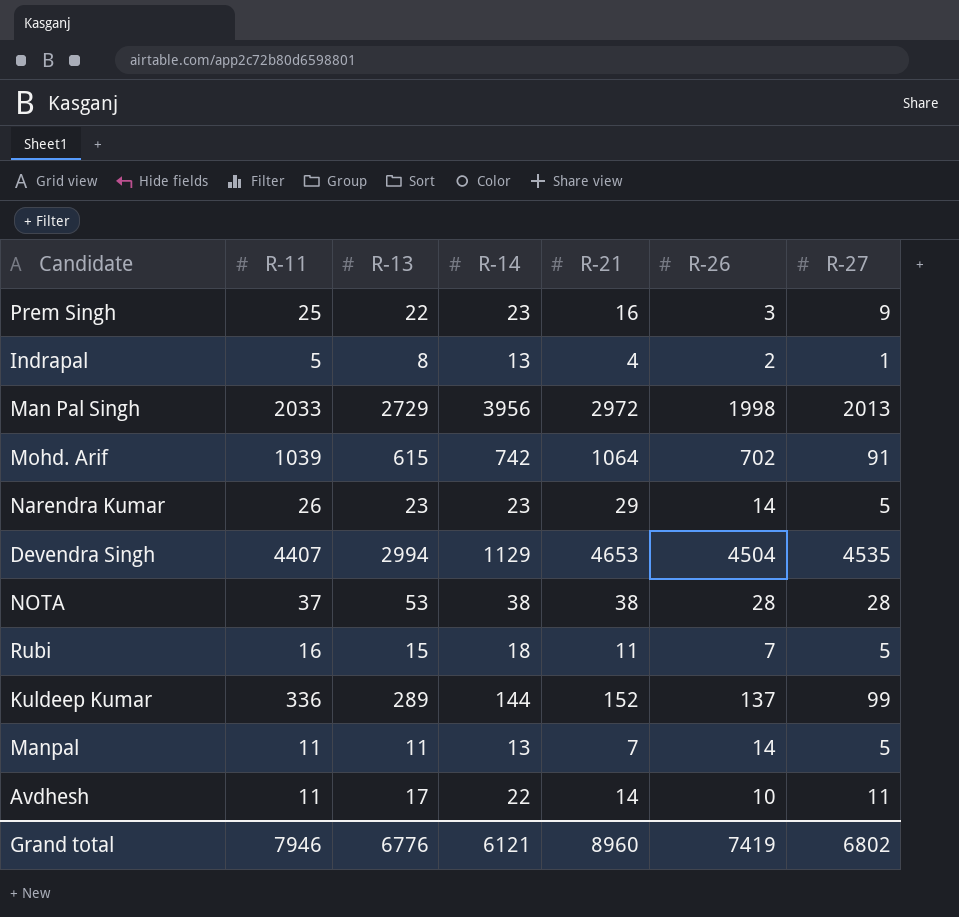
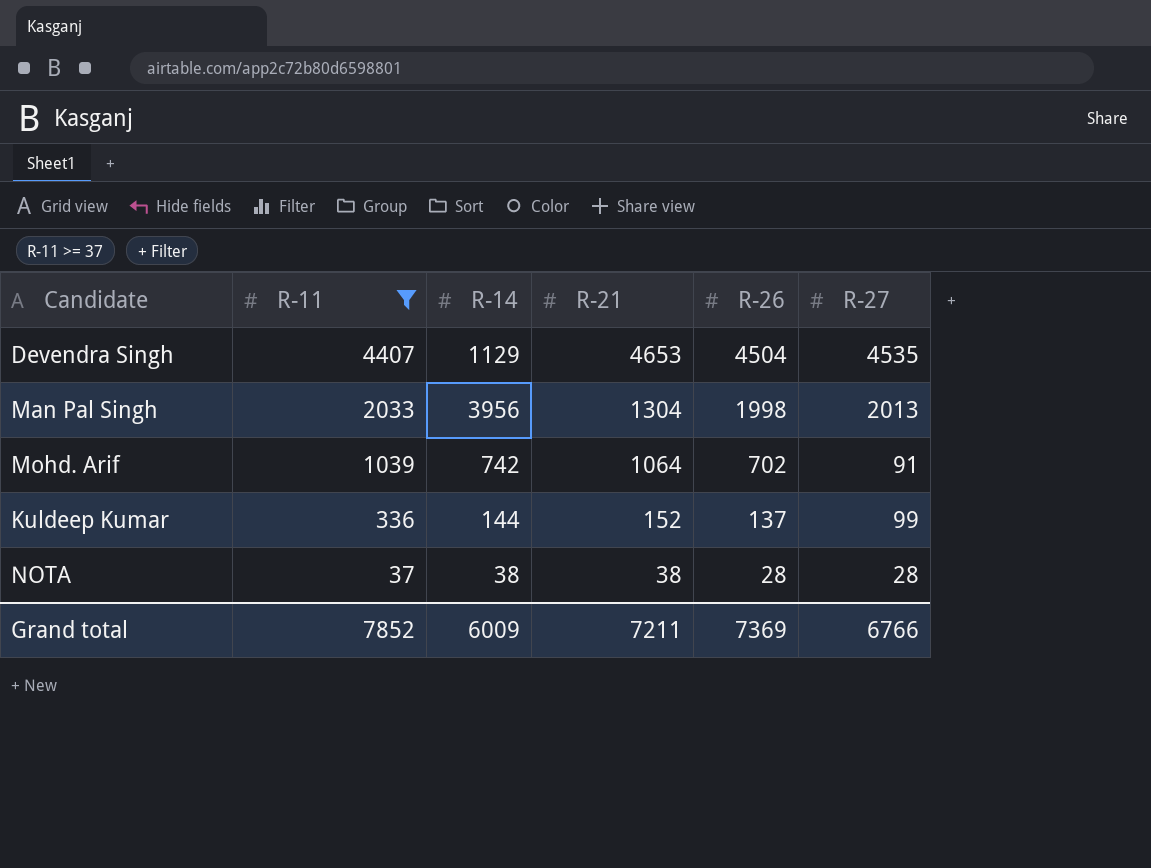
filter: none -> R-11 >= 37
row order: none -> R-11 descending
column R-13 | position: 3 -> none
Man Pal Singh | R-21: 2972 -> 1304
Grand total | R-11: 7946 -> 7852
Grand total | R-14: 6121 -> 6009
Grand total | R-21: 8960 -> 7211
Grand total | R-26: 7419 -> 7369
Grand total | R-27: 6802 -> 6766

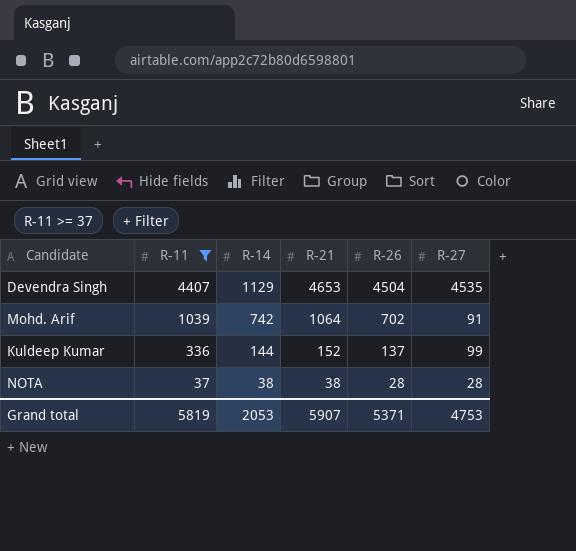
row Man Pal Singh: 2033 | 3956 | 1304 | 1998 | 2013 -> none
Grand total | R-11: 7852 -> 5819
Grand total | R-14: 6009 -> 2053
Grand total | R-21: 7211 -> 5907
Grand total | R-26: 7369 -> 5371
Grand total | R-27: 6766 -> 4753

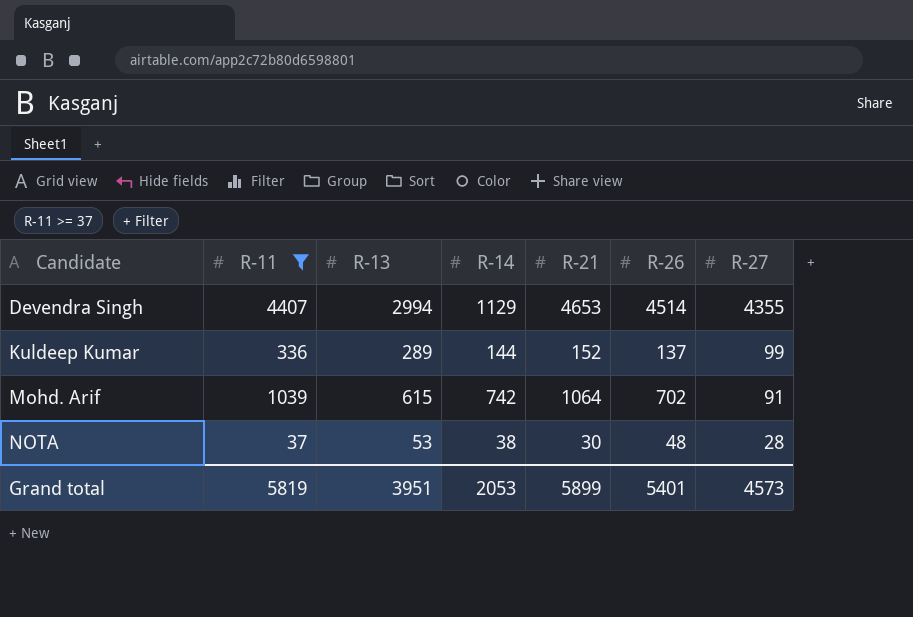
row order: R-11 descending -> Candidate ascending
column R-13 | position: none -> 3
Devendra Singh | R-26: 4504 -> 4514
Devendra Singh | R-27: 4535 -> 4355
NOTA | R-21: 38 -> 30
NOTA | R-26: 28 -> 48
Grand total | R-21: 5907 -> 5899
Grand total | R-26: 5371 -> 5401
Grand total | R-27: 4753 -> 4573

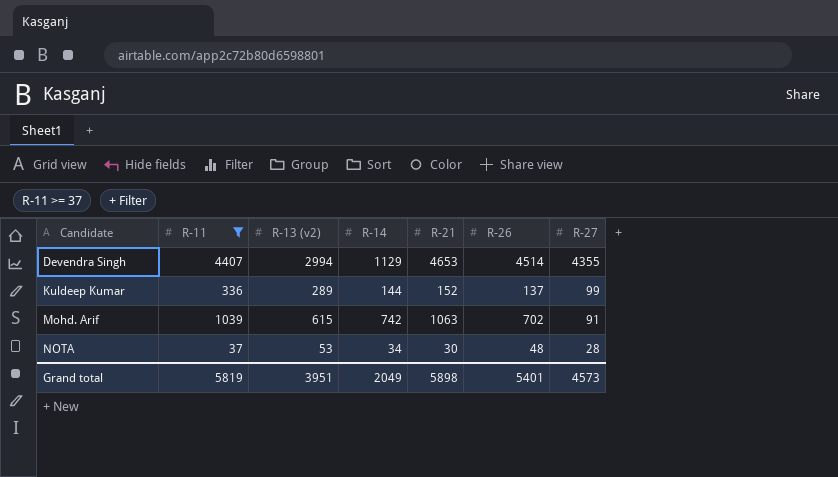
column name: R-13 -> R-13 (v2)
Mohd. Arif | R-21: 1064 -> 1063
NOTA | R-14: 38 -> 34
Grand total | R-14: 2053 -> 2049
Grand total | R-21: 5899 -> 5898

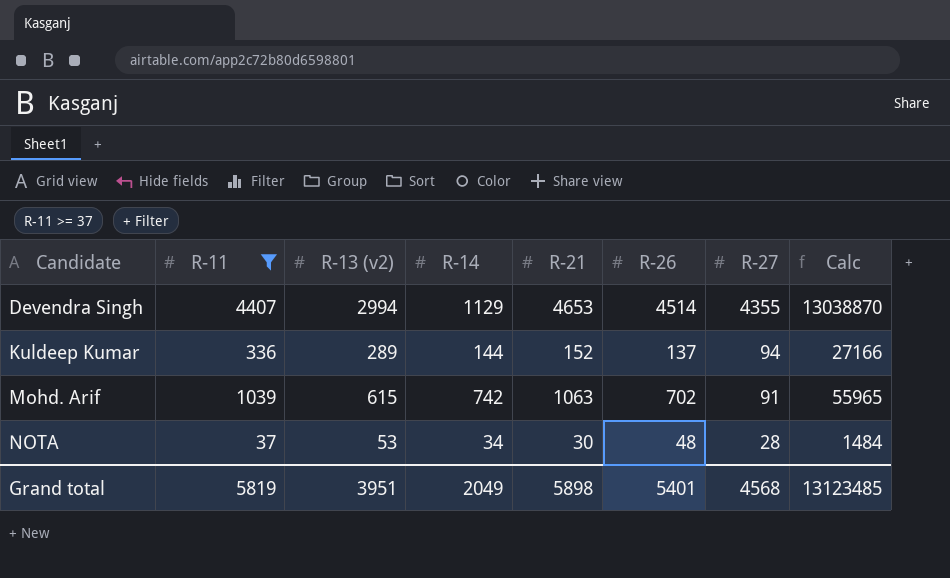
column Calc | formula: none -> [R-13 (v2)] * [R-27]
Kuldeep Kumar | R-27: 99 -> 94
Grand total | R-27: 4573 -> 4568

